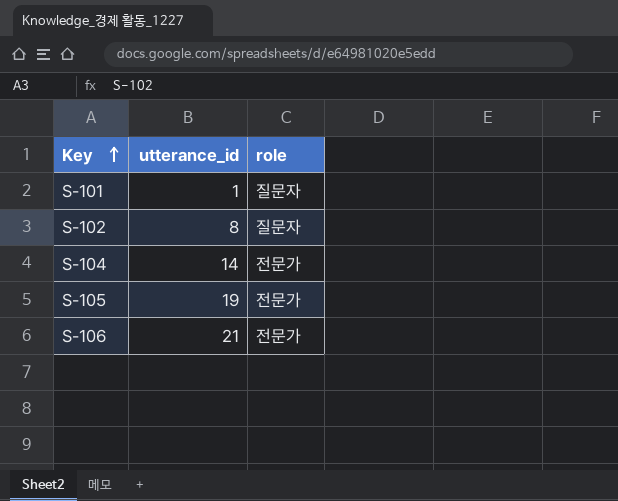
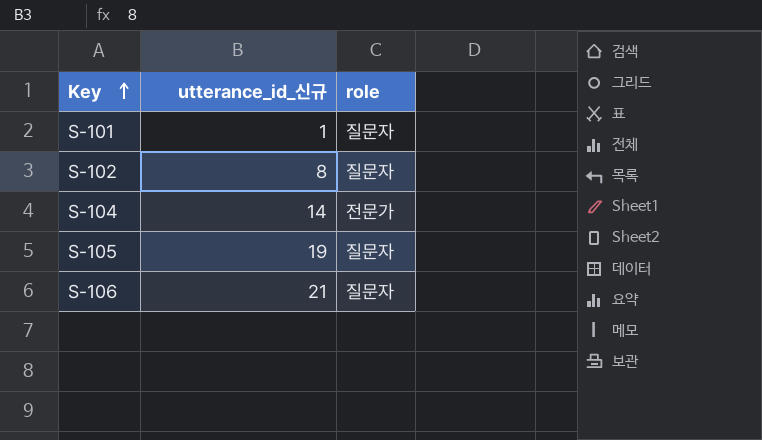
column name: utterance_id -> utterance_id_신규
S-105 | role: 전문가 -> 질문자
S-106 | role: 전문가 -> 질문자

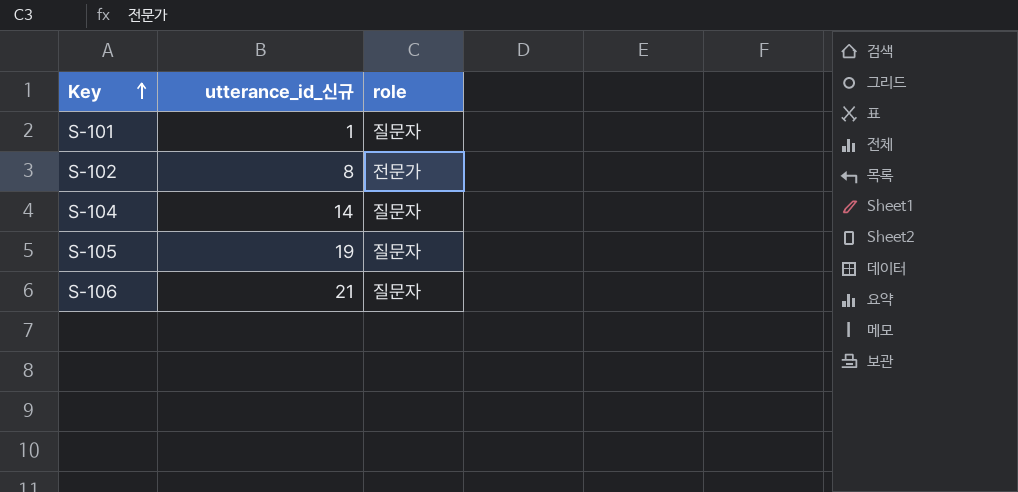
S-102 | role: 질문자 -> 전문가
S-104 | role: 전문가 -> 질문자

